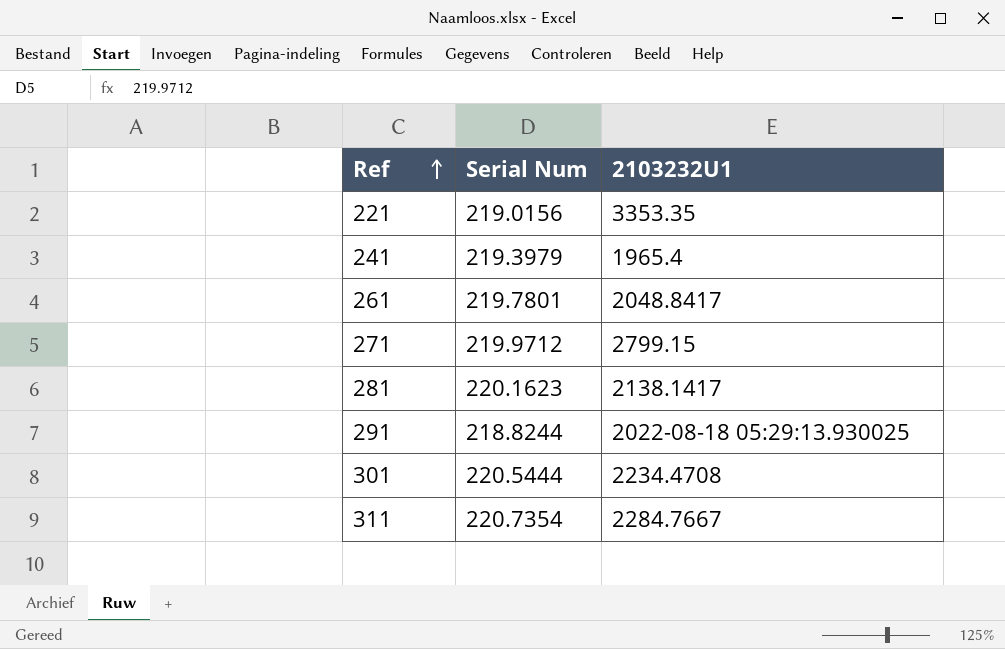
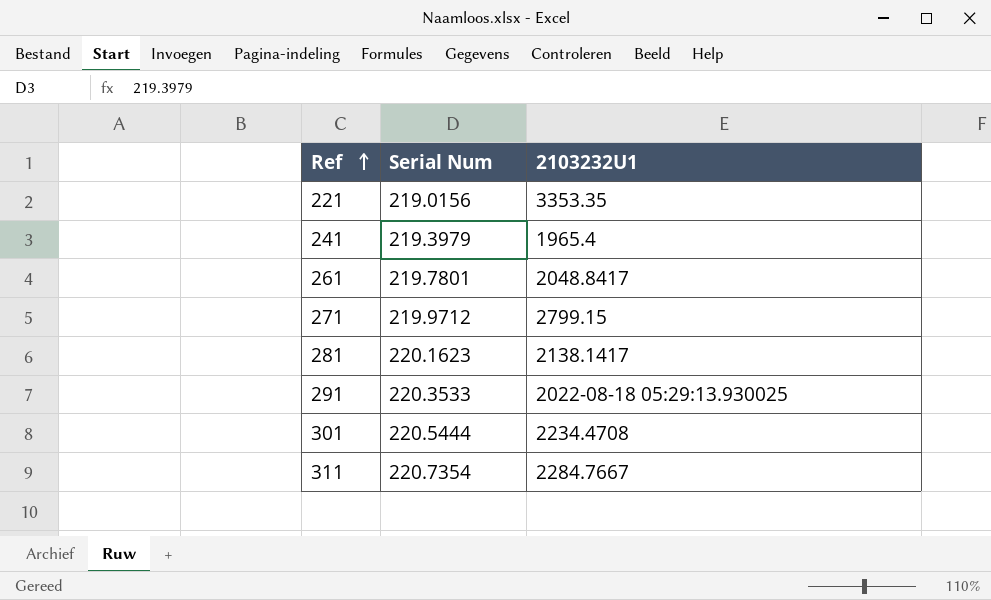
291 | Serial Num: 218.8244 -> 220.3533

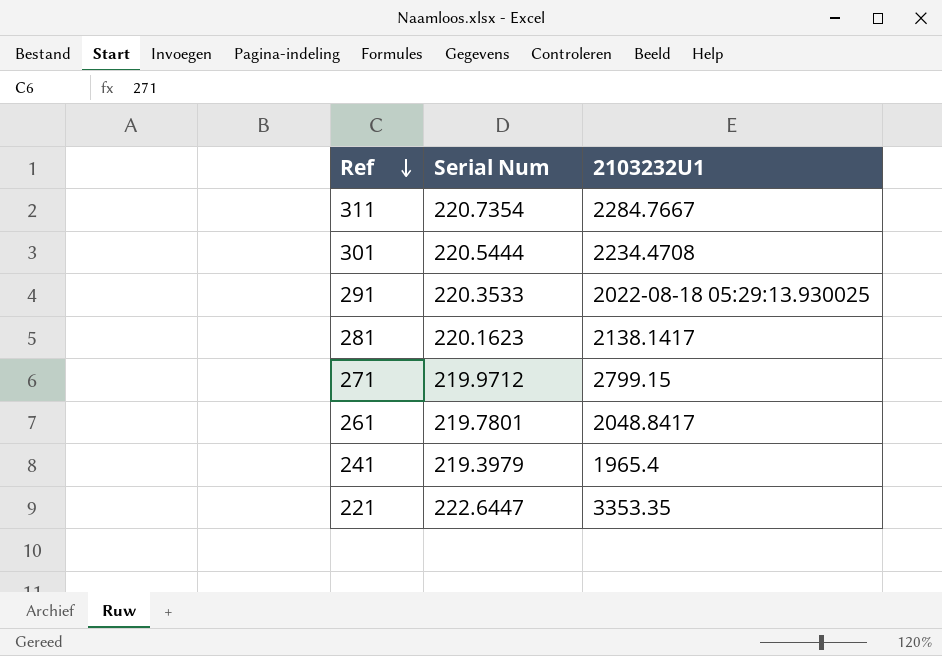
row order: Ref ascending -> Ref descending
221 | Serial Num: 219.0156 -> 222.6447

